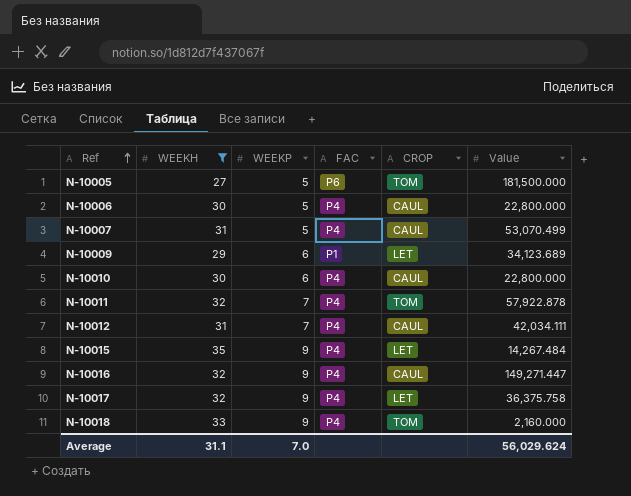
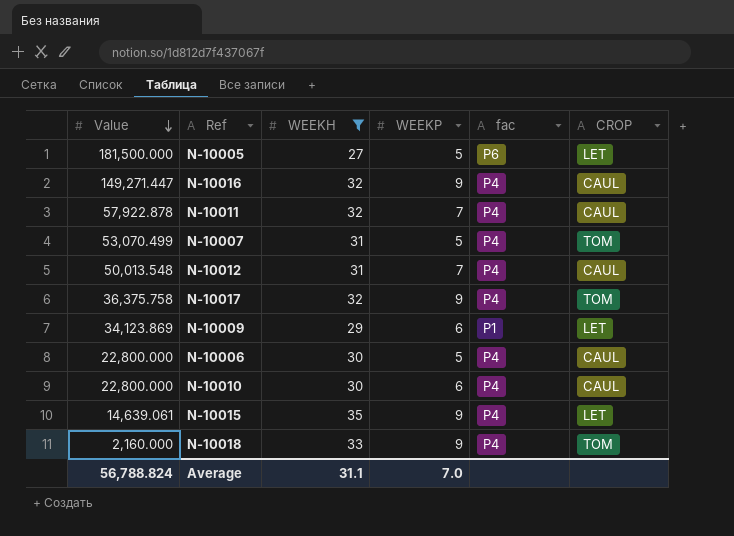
row order: Ref ascending -> Value descending
column Value | position: 6 -> 1
column name: FAC -> fac
N-10005 | CROP: TOM -> LET
N-10011 | CROP: TOM -> CAUL
N-10007 | CROP: CAUL -> TOM
N-10012 | Value: 42,034.111 -> 50,013.548
N-10017 | CROP: LET -> TOM
N-10009 | Value: 34,123.689 -> 34,123.869
N-10015 | Value: 14,267.484 -> 14,639.061
Average | Value: 56,029.624 -> 56,788.824

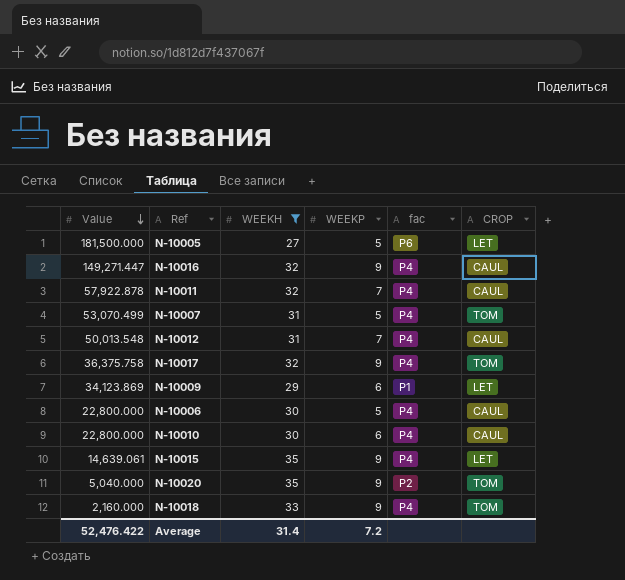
row N-10020: none -> 5,040.000 | 35 | 9 | P2 | TOM
Average | Value: 56,788.824 -> 52,476.422
Average | WEEKH: 31.1 -> 31.4
Average | WEEKP: 7.0 -> 7.2

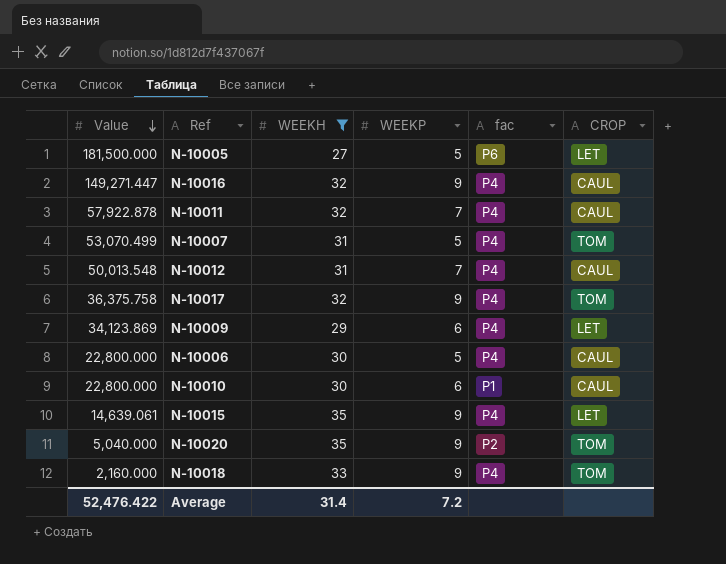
N-10009 | fac: P1 -> P4
N-10010 | fac: P4 -> P1

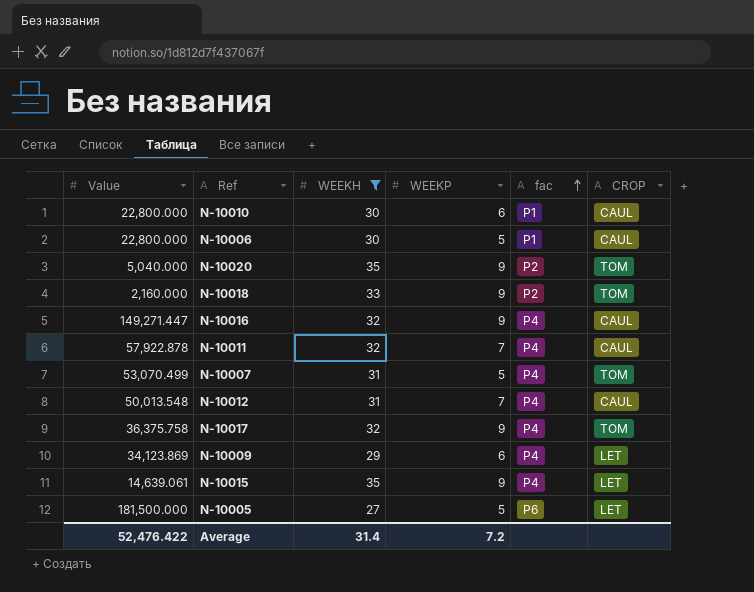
row order: Value descending -> fac ascending
N-10006 | fac: P4 -> P1
N-10018 | fac: P4 -> P2

